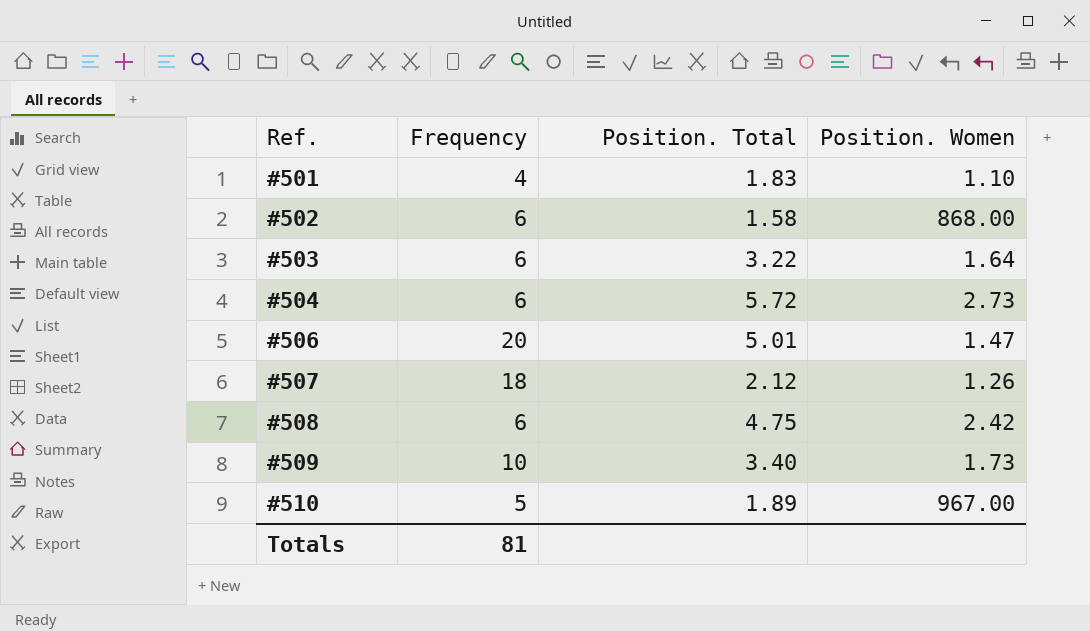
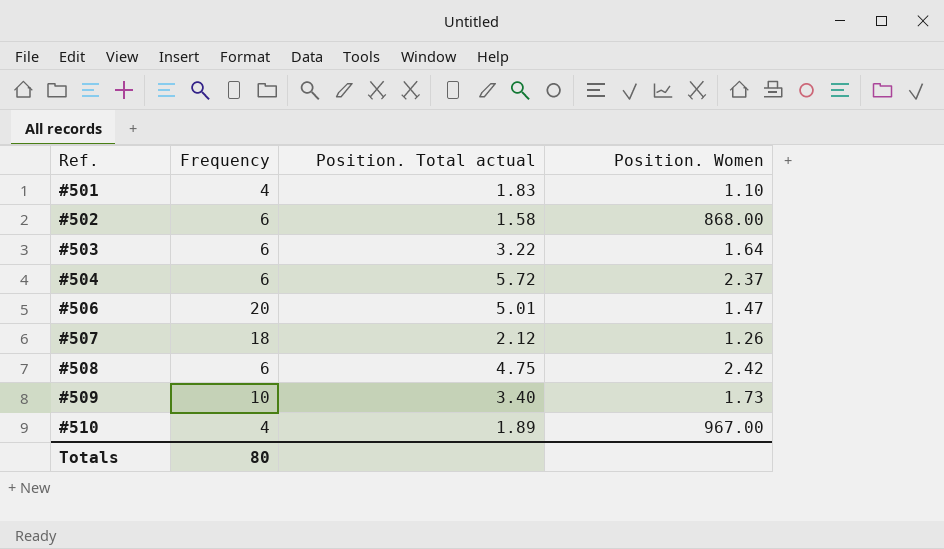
column name: Position. Total -> Position. Total actual
#504 | Position. Women: 2.73 -> 2.37
#510 | Frequency: 5 -> 4
Totals | Frequency: 81 -> 80

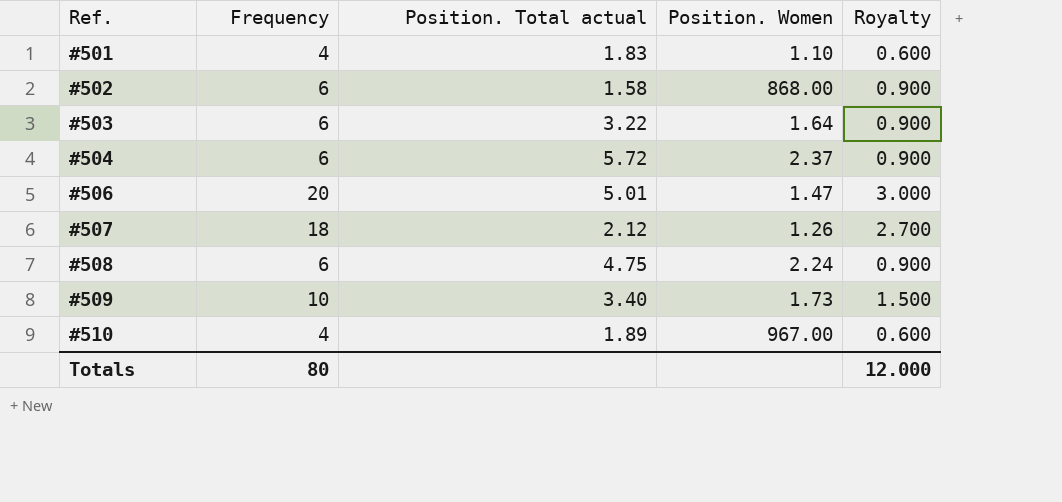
column Royalty | formula: none -> [Frequency] * 0.15
#508 | Position. Women: 2.42 -> 2.24

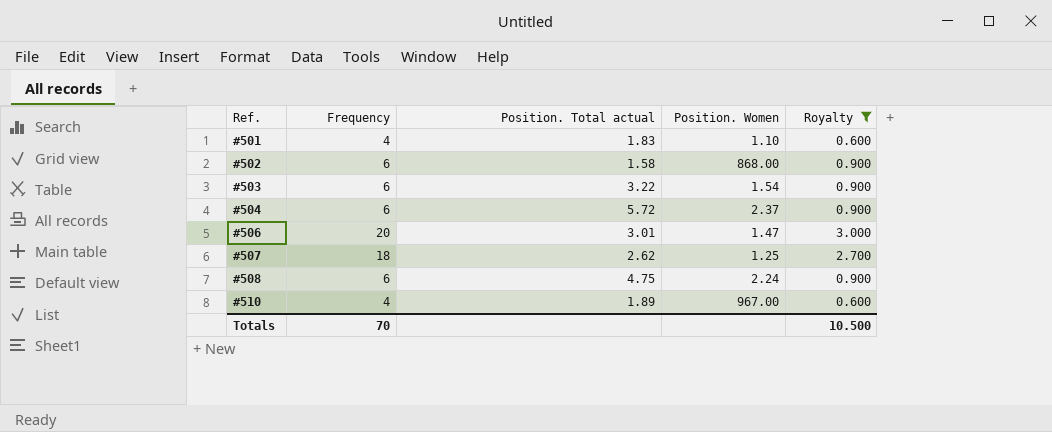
filter: none -> Royalty != 1.500
#503 | Position. Women: 1.64 -> 1.54
#506 | Position. Total actual: 5.01 -> 3.01
#507 | Position. Total actual: 2.12 -> 2.62
#507 | Position. Women: 1.26 -> 1.25
Totals | Frequency: 80 -> 70
Totals | Royalty: 12.000 -> 10.500

